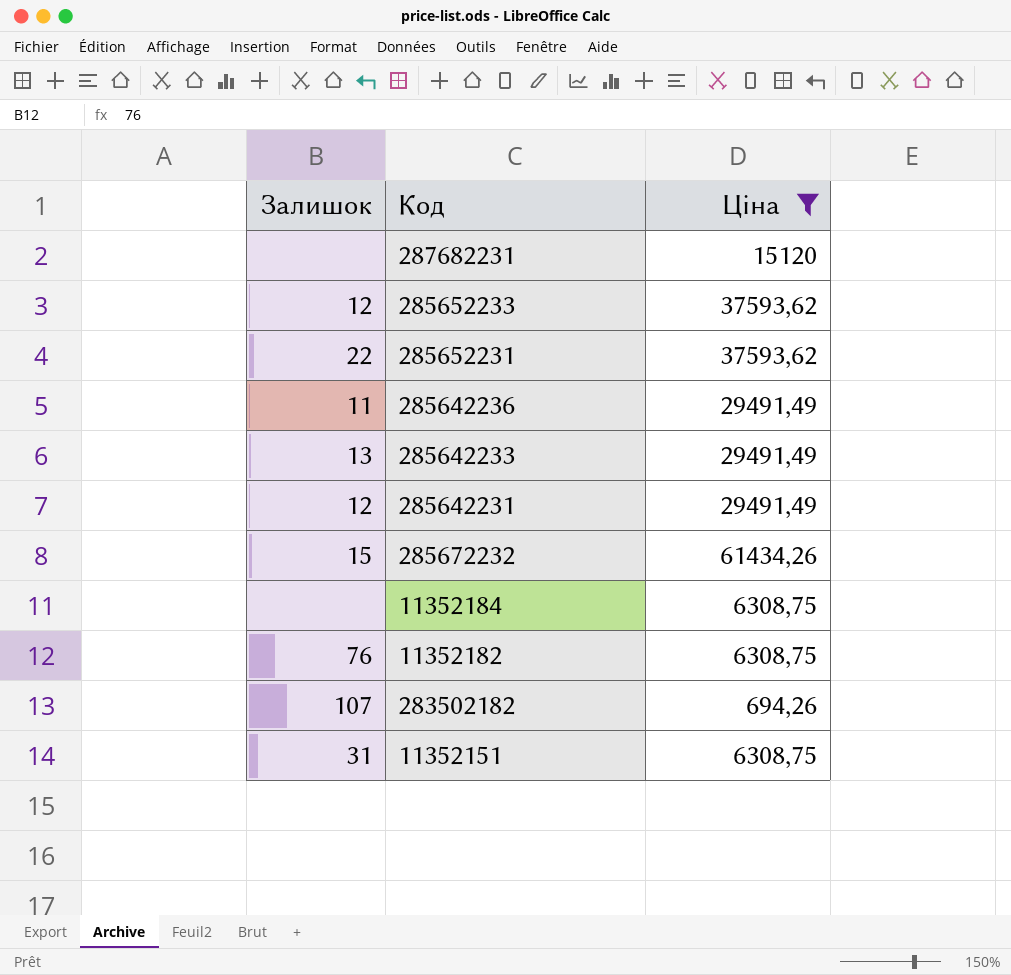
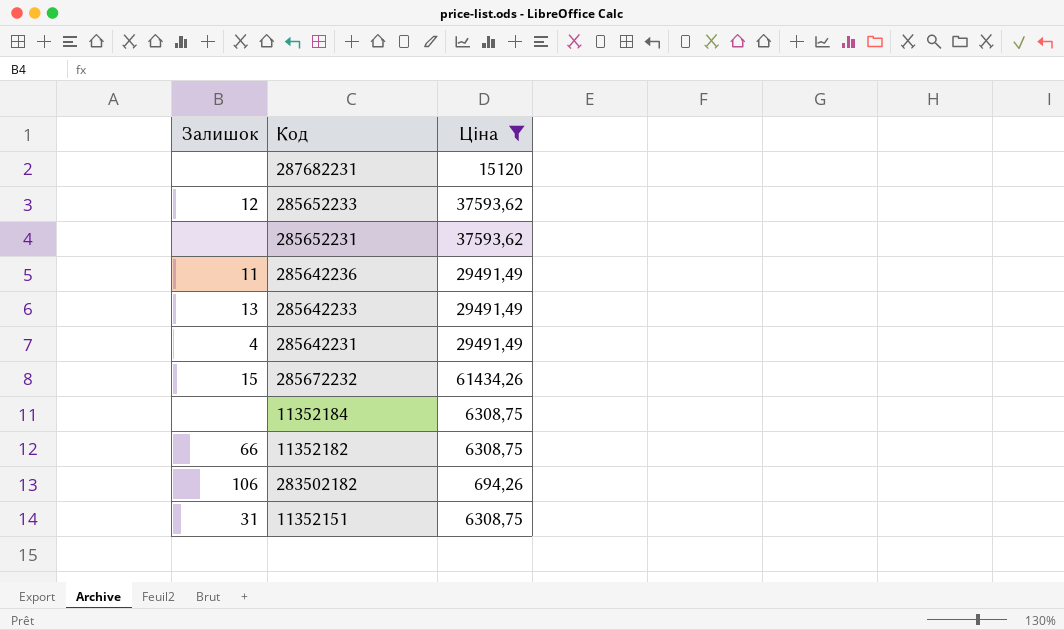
285652231 | Залишок: 22 -> none
285642231 | Залишок: 12 -> 4
11352182 | Залишок: 76 -> 66
283502182 | Залишок: 107 -> 106

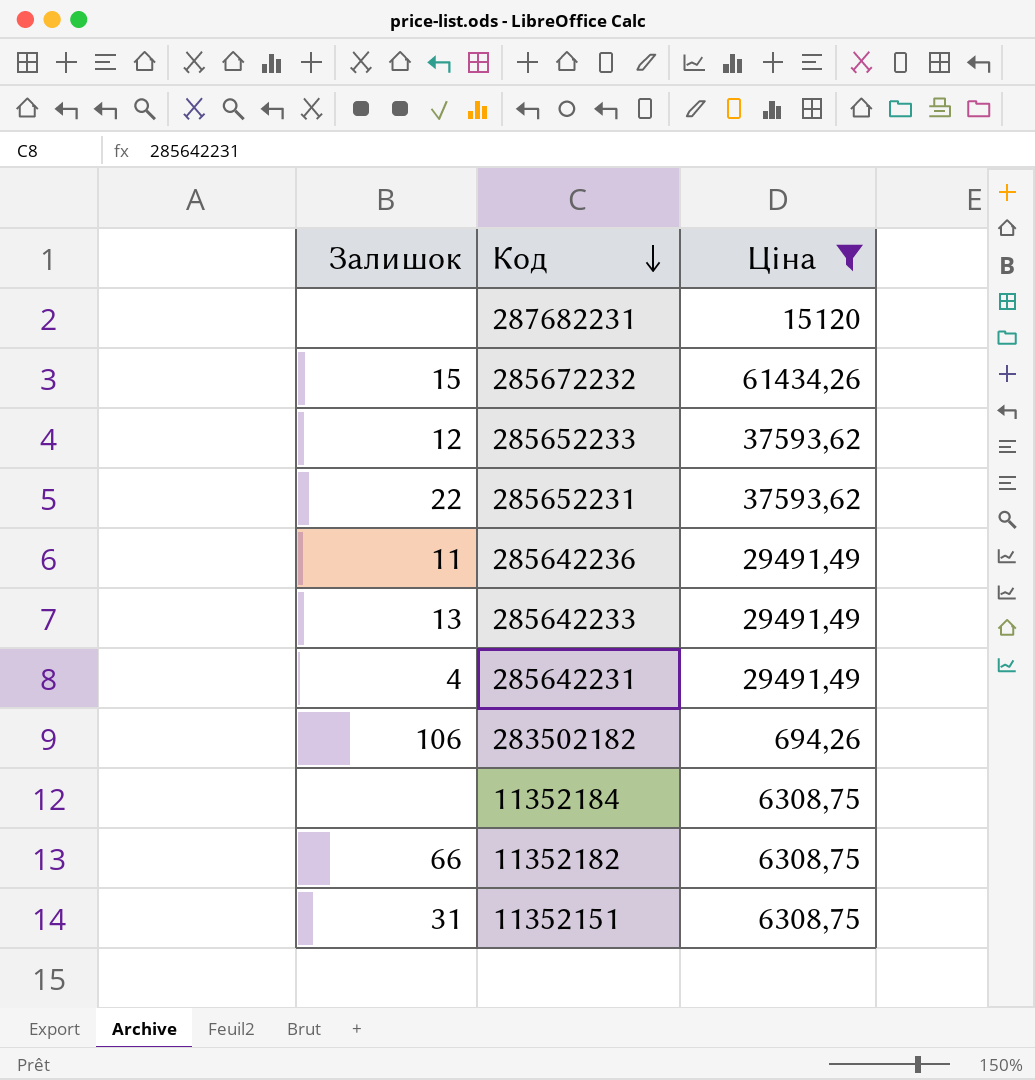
row order: none -> Код descending
285652231 | Залишок: none -> 22

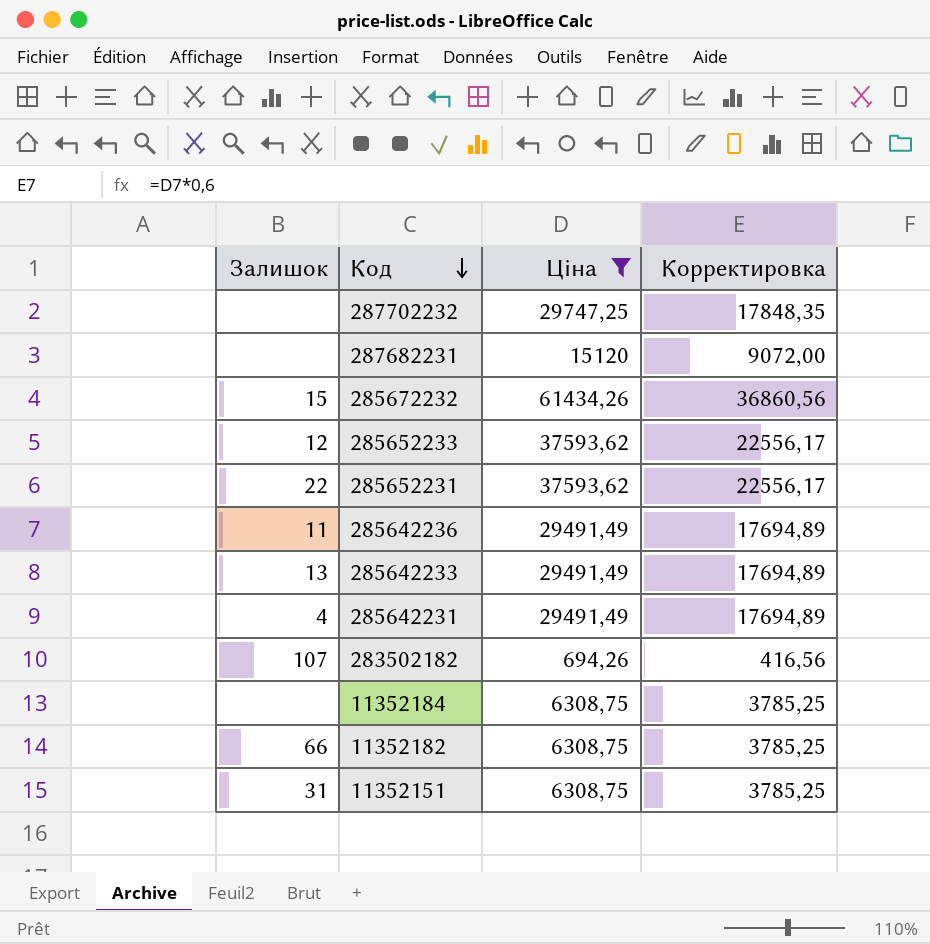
column Корректировка | formula: none -> [Ціна] * 0,6
row 287702232: none -> none | 29747,25 | 17848,35
283502182 | Залишок: 106 -> 107

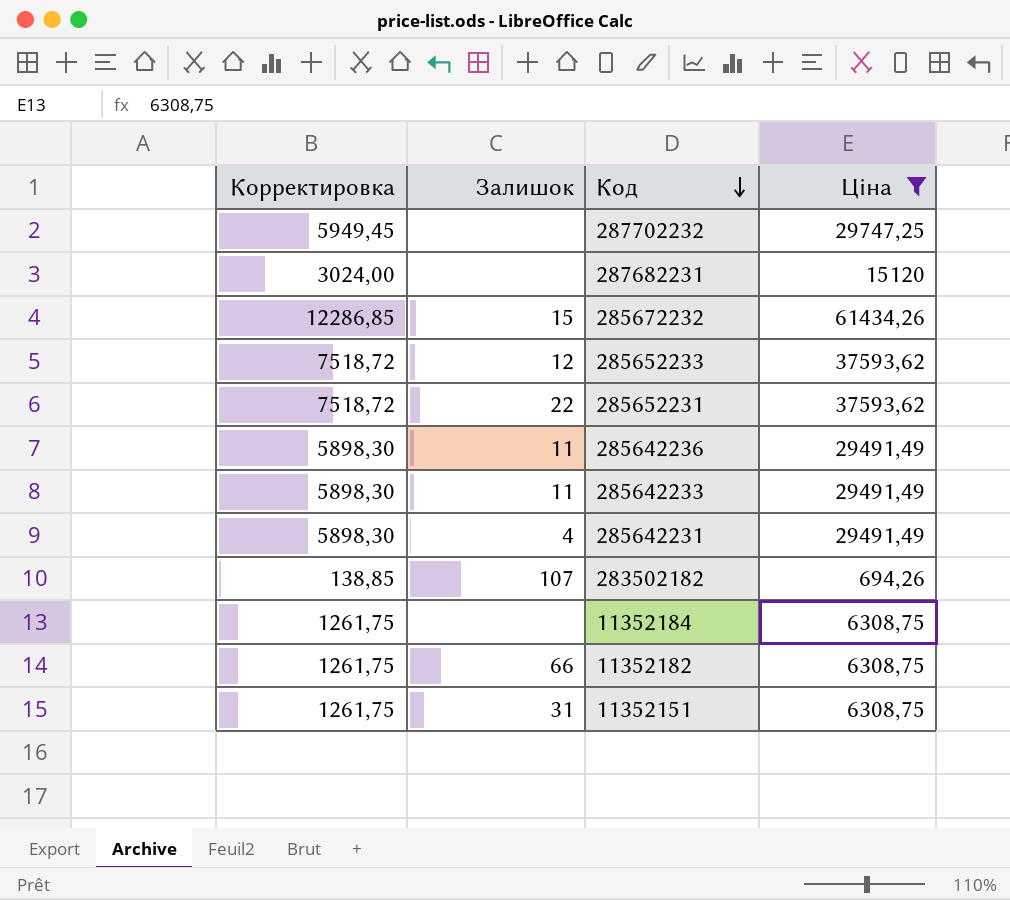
column Корректировка | formula: [Ціна] * 0,6 -> [Ціна] * 0,2
column Корректировка | position: 4 -> 1
285642233 | Залишок: 13 -> 11

